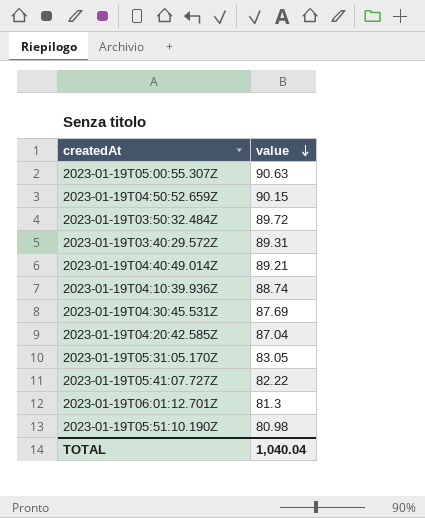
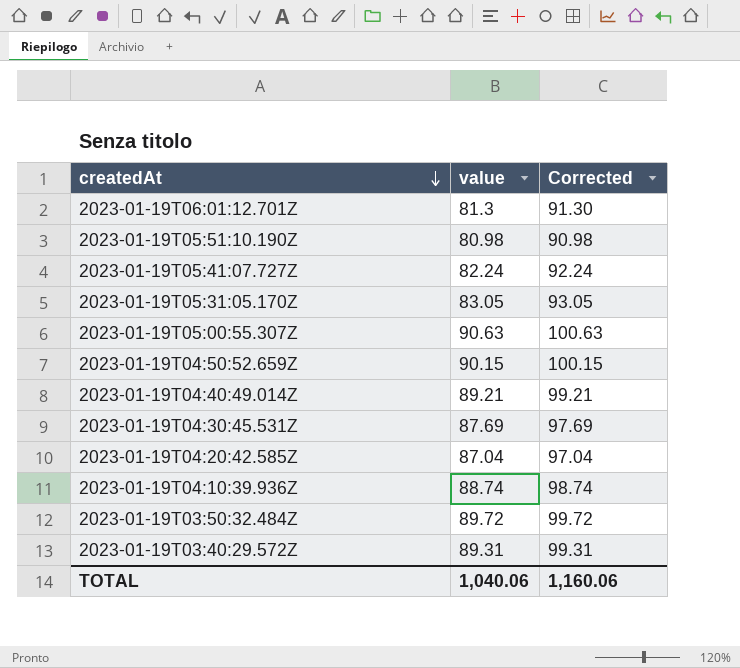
row order: value descending -> createdAt descending
column Corrected | formula: none -> [value] + 10
2023-01-19T05:41:07.727Z | value: 82.22 -> 82.24
TOTAL | value: 1,040.04 -> 1,040.06

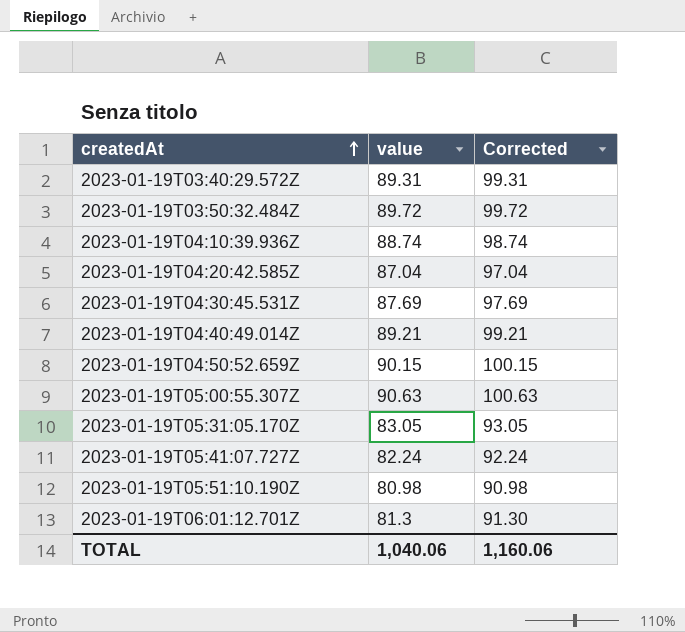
row order: createdAt descending -> createdAt ascending

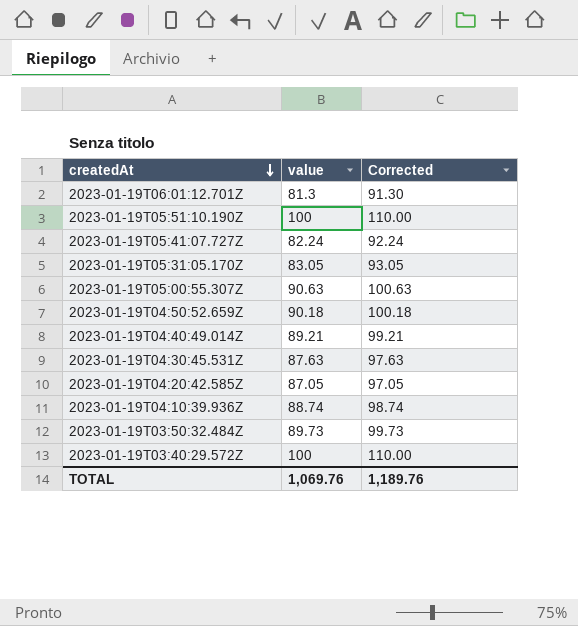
row order: createdAt ascending -> createdAt descending
2023-01-19T05:51:10.190Z | value: 80.98 -> 100
2023-01-19T05:51:10.190Z | Corrected: 90.98 -> 110.00
2023-01-19T04:50:52.659Z | value: 90.15 -> 90.18
2023-01-19T04:50:52.659Z | Corrected: 100.15 -> 100.18
2023-01-19T04:30:45.531Z | value: 87.69 -> 87.63
2023-01-19T04:30:45.531Z | Corrected: 97.69 -> 97.63
2023-01-19T04:20:42.585Z | value: 87.04 -> 87.05
2023-01-19T04:20:42.585Z | Corrected: 97.04 -> 97.05
2023-01-19T03:50:32.484Z | value: 89.72 -> 89.73
2023-01-19T03:50:32.484Z | Corrected: 99.72 -> 99.73
2023-01-19T03:40:29.572Z | value: 89.31 -> 100
2023-01-19T03:40:29.572Z | Corrected: 99.31 -> 110.00
TOTAL | value: 1,040.06 -> 1,069.76
TOTAL | Corrected: 1,160.06 -> 1,189.76

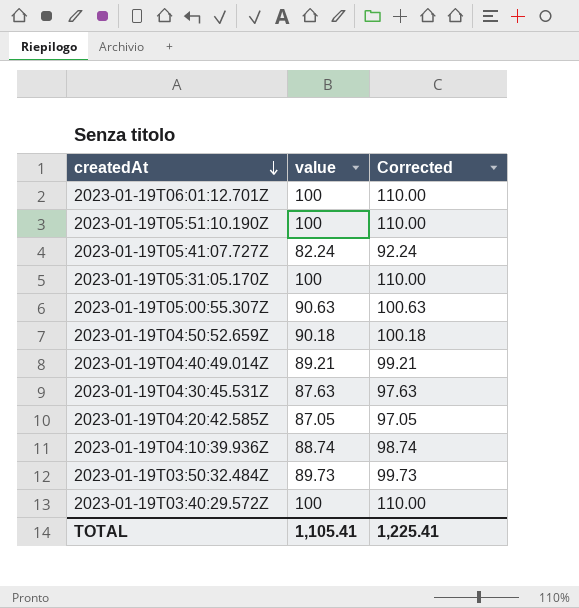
2023-01-19T06:01:12.701Z | value: 81.3 -> 100
2023-01-19T06:01:12.701Z | Corrected: 91.30 -> 110.00
2023-01-19T05:31:05.170Z | value: 83.05 -> 100
2023-01-19T05:31:05.170Z | Corrected: 93.05 -> 110.00
TOTAL | value: 1,069.76 -> 1,105.41
TOTAL | Corrected: 1,189.76 -> 1,225.41

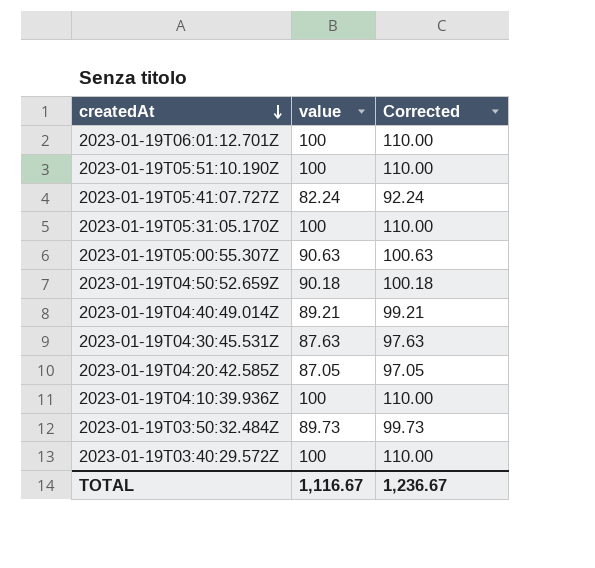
2023-01-19T04:10:39.936Z | value: 88.74 -> 100
2023-01-19T04:10:39.936Z | Corrected: 98.74 -> 110.00
TOTAL | value: 1,105.41 -> 1,116.67
TOTAL | Corrected: 1,225.41 -> 1,236.67

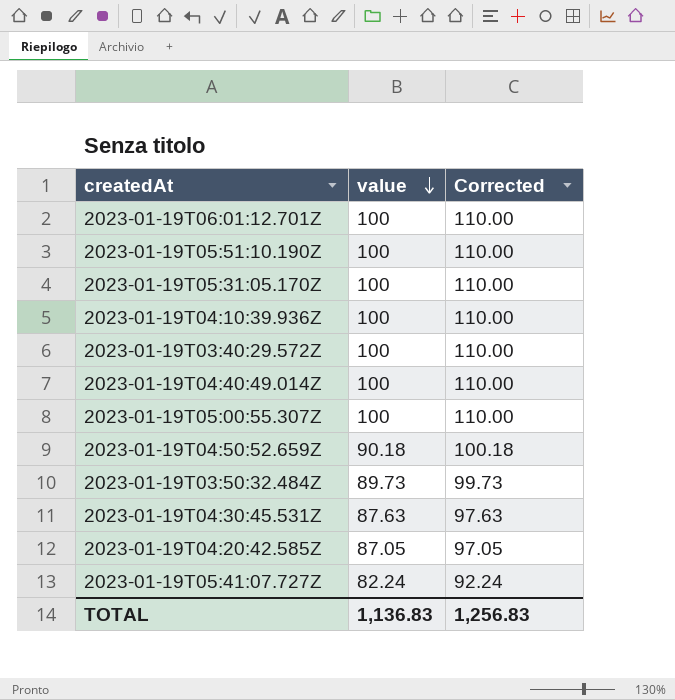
row order: createdAt descending -> value descending
2023-01-19T04:40:49.014Z | value: 89.21 -> 100
2023-01-19T04:40:49.014Z | Corrected: 99.21 -> 110.00
2023-01-19T05:00:55.307Z | value: 90.63 -> 100
2023-01-19T05:00:55.307Z | Corrected: 100.63 -> 110.00
TOTAL | value: 1,116.67 -> 1,136.83
TOTAL | Corrected: 1,236.67 -> 1,256.83

